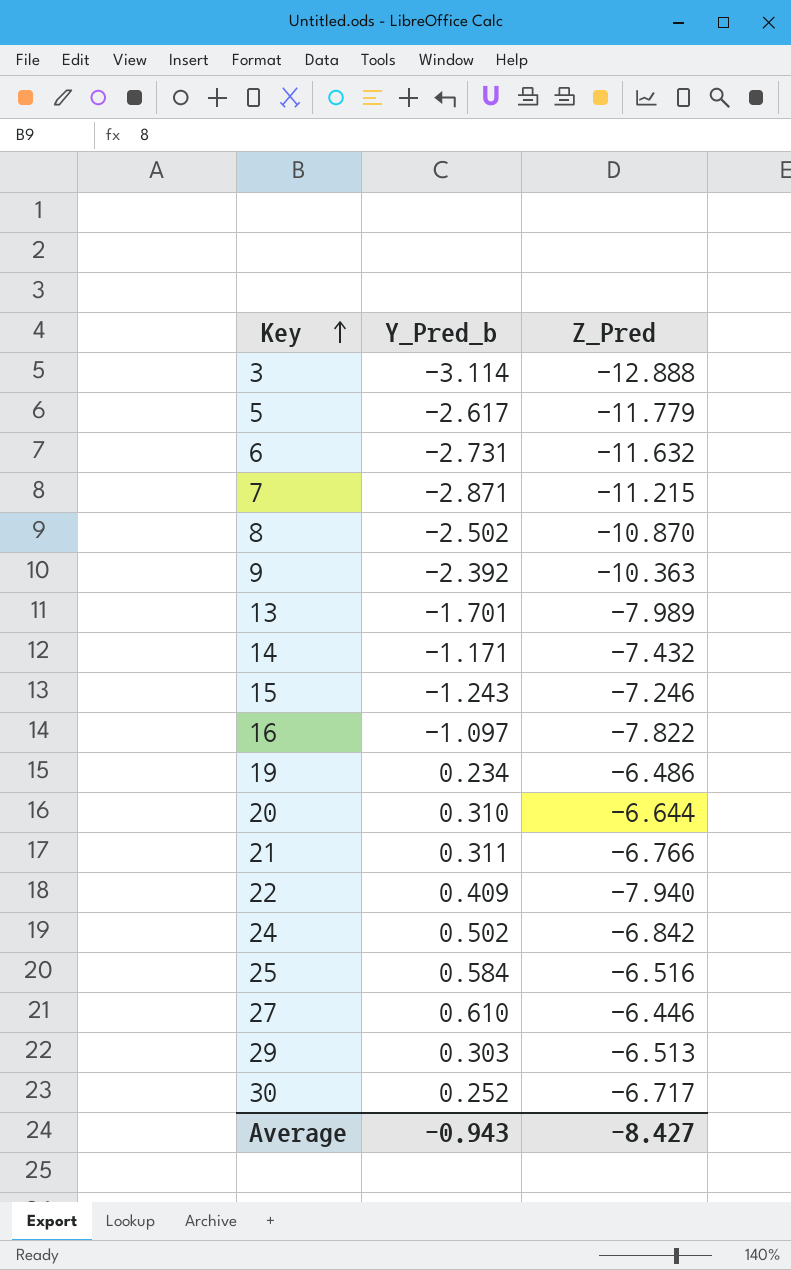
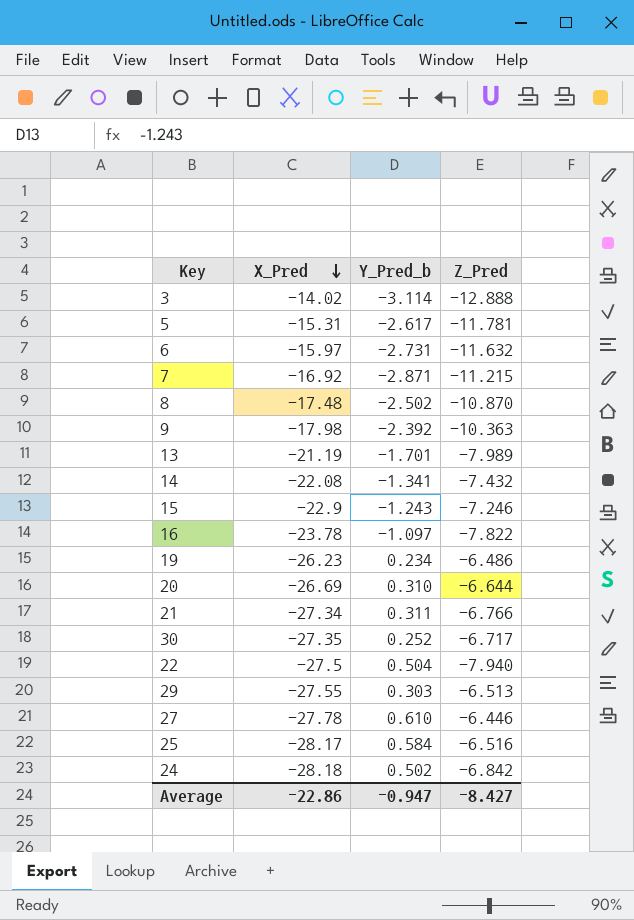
row order: Key ascending -> X_Pred descending
column X_Pred | position: none -> 2
5 | Z_Pred: -11.779 -> -11.781
14 | Y_Pred_b: -1.171 -> -1.341
22 | Y_Pred_b: 0.409 -> 0.504
Average | Y_Pred_b: -0.943 -> -0.947

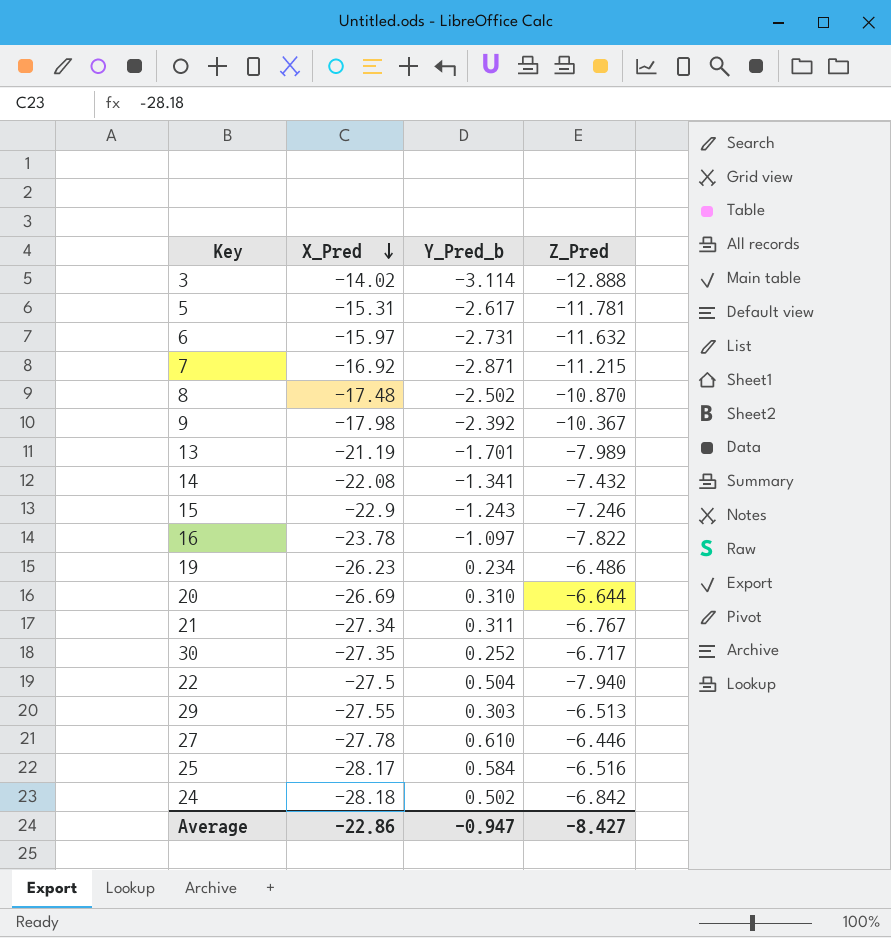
9 | Z_Pred: -10.363 -> -10.367
21 | Z_Pred: -6.766 -> -6.767

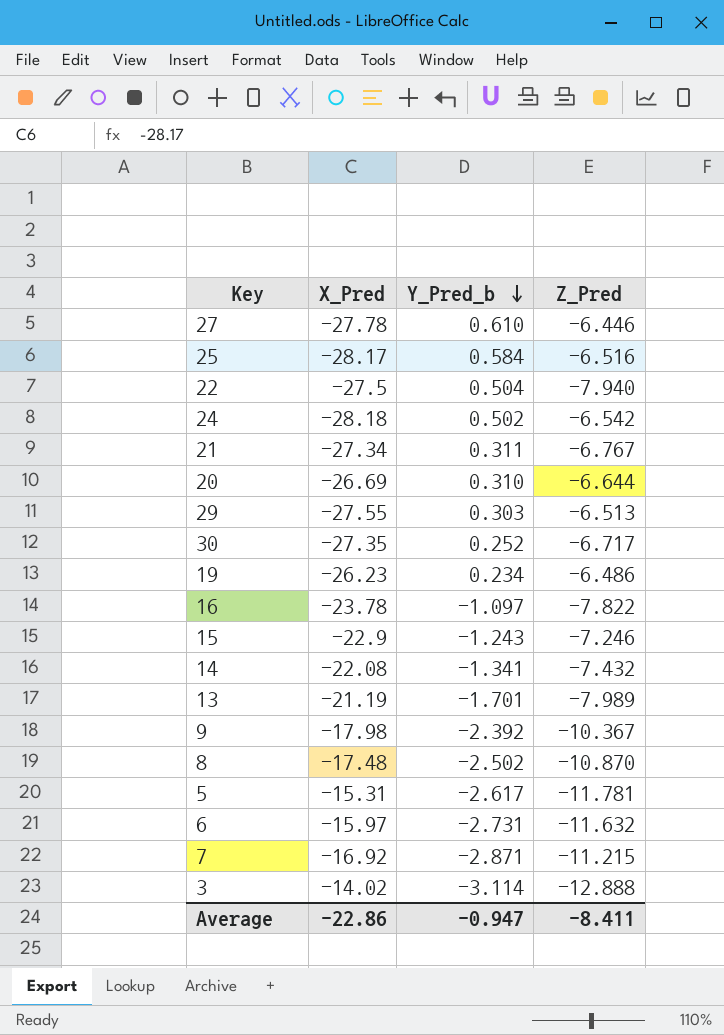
row order: X_Pred descending -> Y_Pred_b descending
24 | Z_Pred: -6.842 -> -6.542
Average | Z_Pred: -8.427 -> -8.411

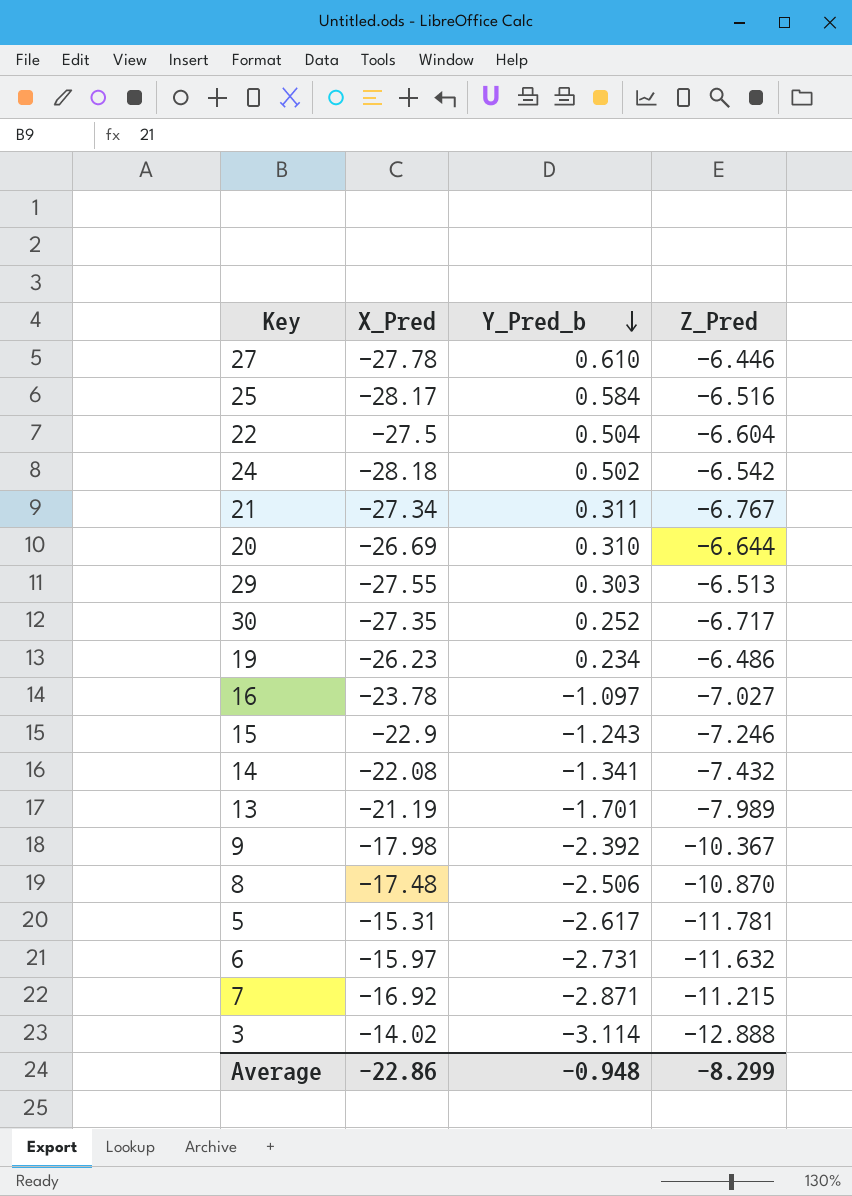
22 | Z_Pred: -7.940 -> -6.604
16 | Z_Pred: -7.822 -> -7.027
8 | Y_Pred_b: -2.502 -> -2.506
Average | Y_Pred_b: -0.947 -> -0.948
Average | Z_Pred: -8.411 -> -8.299

